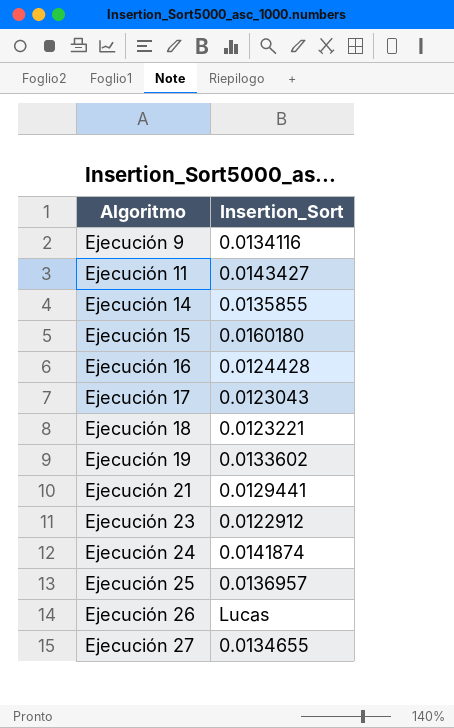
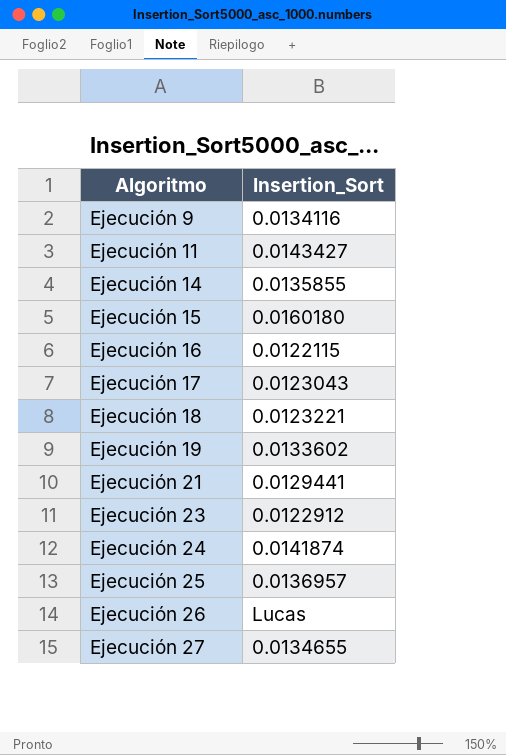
Ejecución 16 | Insertion_Sort: 0.0124428 -> 0.0122115

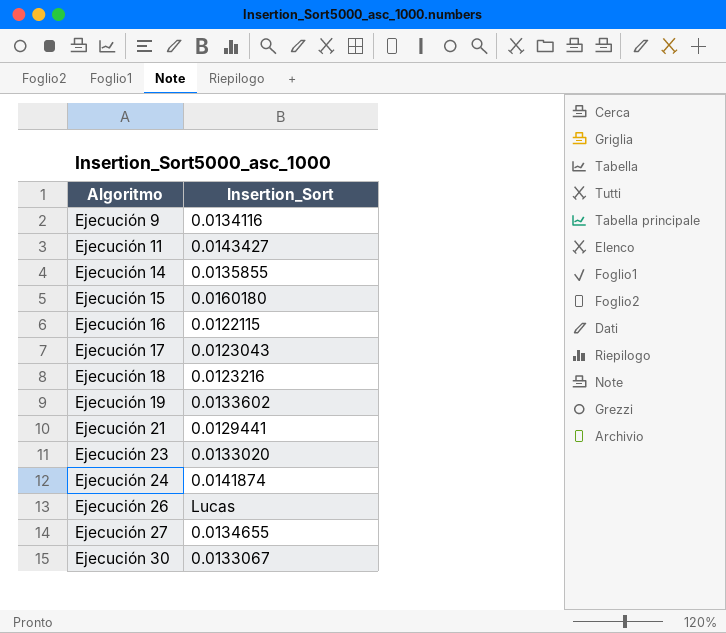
row Ejecución 25: 0.0136957 -> none
Ejecución 18 | Insertion_Sort: 0.0123221 -> 0.0123216
Ejecución 23 | Insertion_Sort: 0.0122912 -> 0.0133020
row Ejecución 30: none -> 0.0133067

